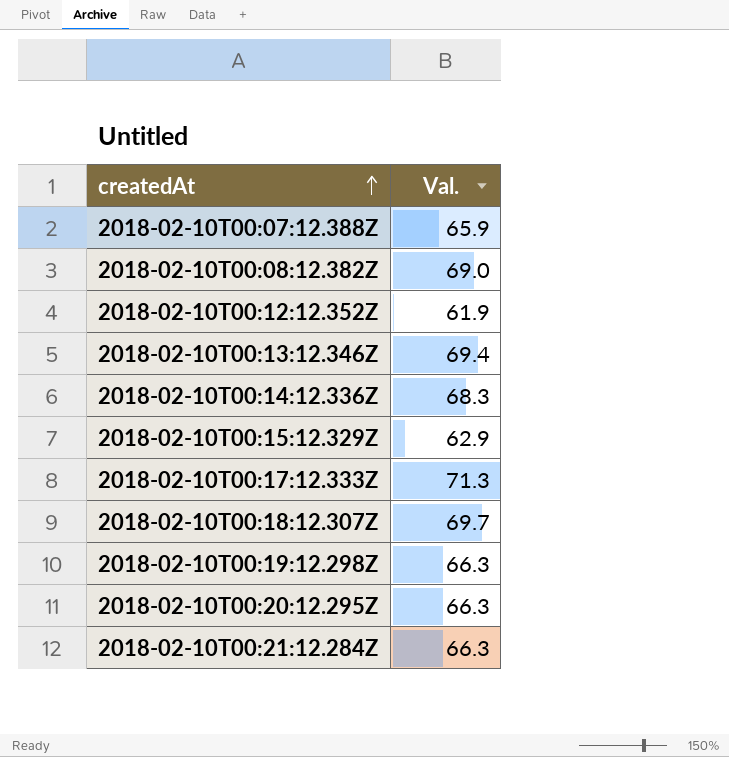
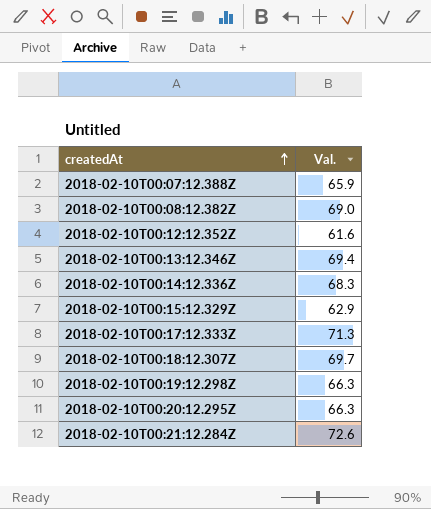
2018-02-10T00:12:12.352Z | Val.: 61.9 -> 61.6
2018-02-10T00:21:12.284Z | Val.: 66.3 -> 72.6

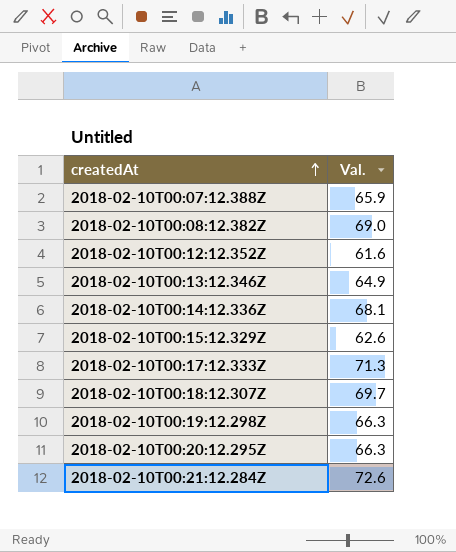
2018-02-10T00:13:12.346Z | Val.: 69.4 -> 64.9
2018-02-10T00:14:12.336Z | Val.: 68.3 -> 68.1
2018-02-10T00:15:12.329Z | Val.: 62.9 -> 62.6

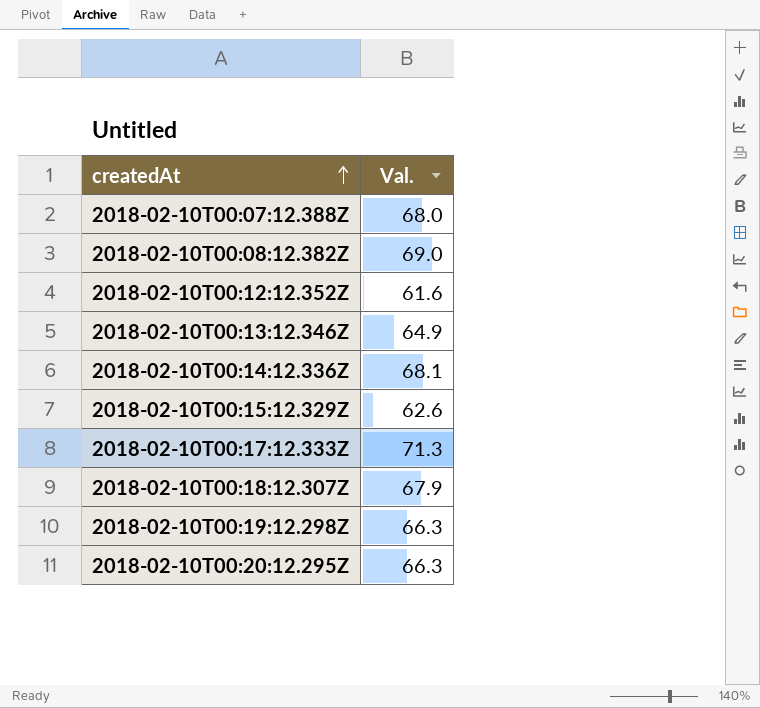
row 2018-02-10T00:21:12.284Z: 72.6 -> none
2018-02-10T00:07:12.388Z | Val.: 65.9 -> 68.0
2018-02-10T00:18:12.307Z | Val.: 69.7 -> 67.9

